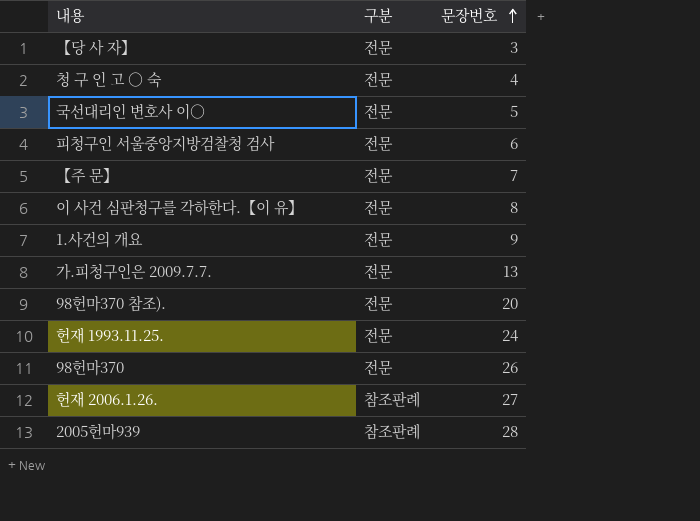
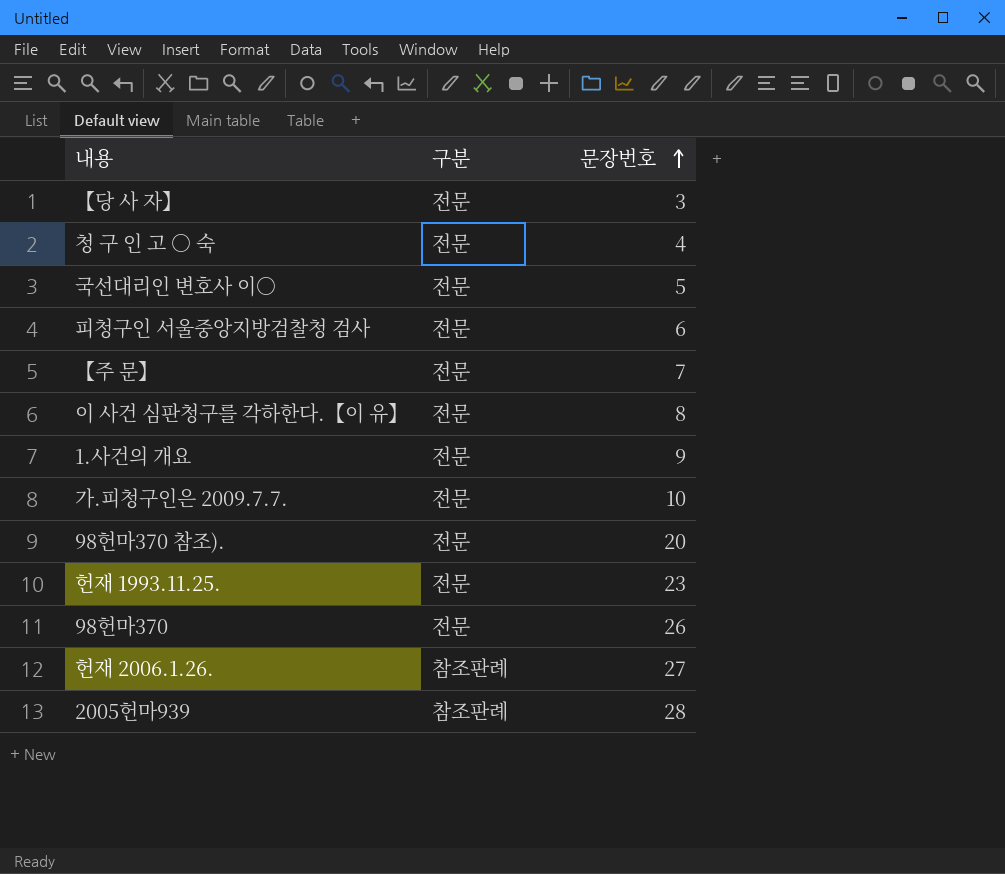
가.피청구인은 2009.7.7. | 문장번호: 13 -> 10
헌재 1993.11.25. | 문장번호: 24 -> 23

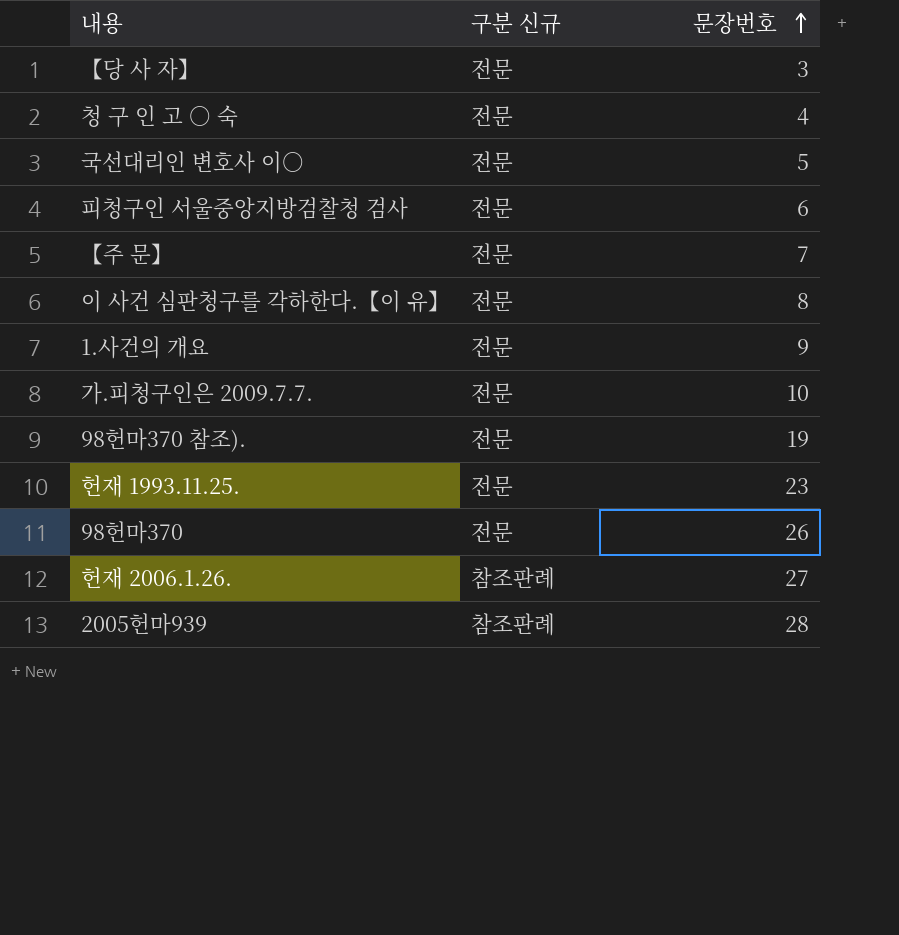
column name: 구분 -> 구분 신규
98헌마370 참조). | 문장번호: 20 -> 19

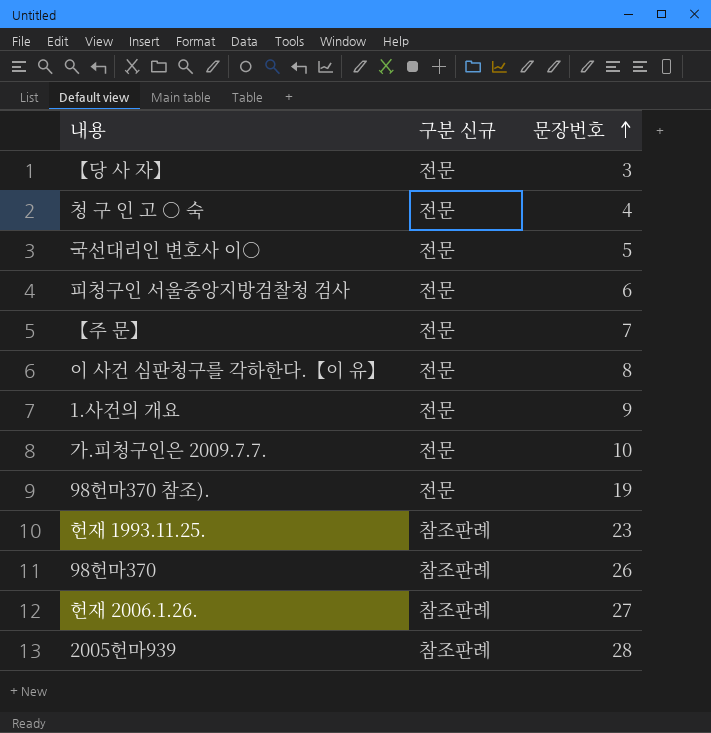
헌재 1993.11.25. | 구분 신규: 전문 -> 참조판례
98헌마370 | 구분 신규: 전문 -> 참조판례

